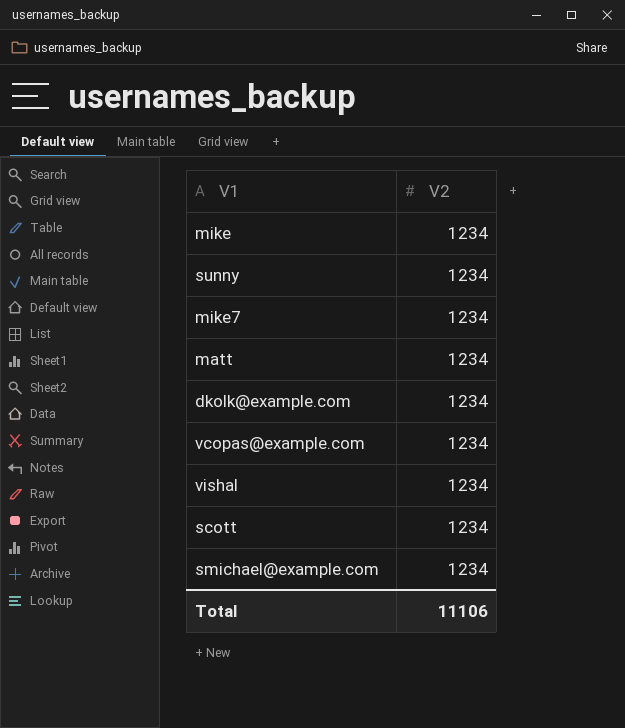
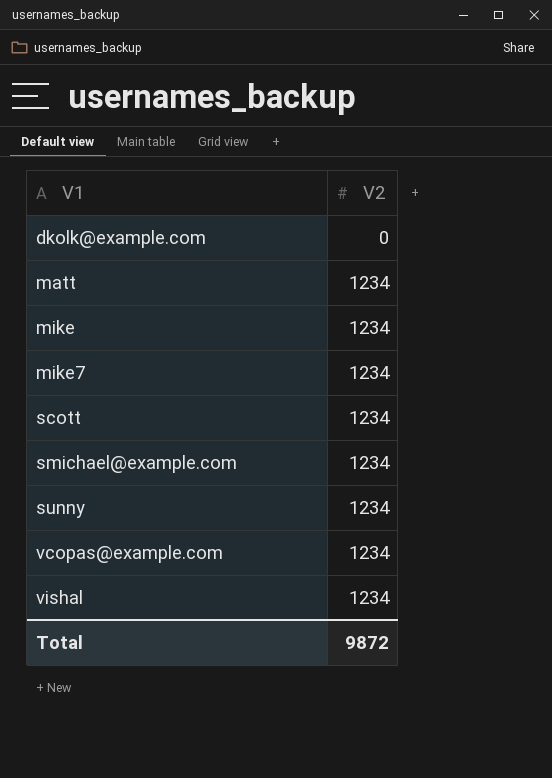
row order: none -> V1 ascending
dkolk@example.com | V2: 1234 -> 0
Total | V2: 11106 -> 9872

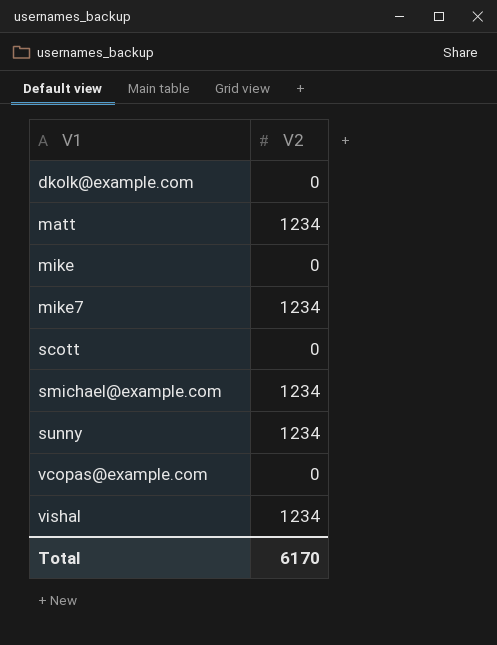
mike | V2: 1234 -> 0
scott | V2: 1234 -> 0
vcopas@example.com | V2: 1234 -> 0
Total | V2: 9872 -> 6170

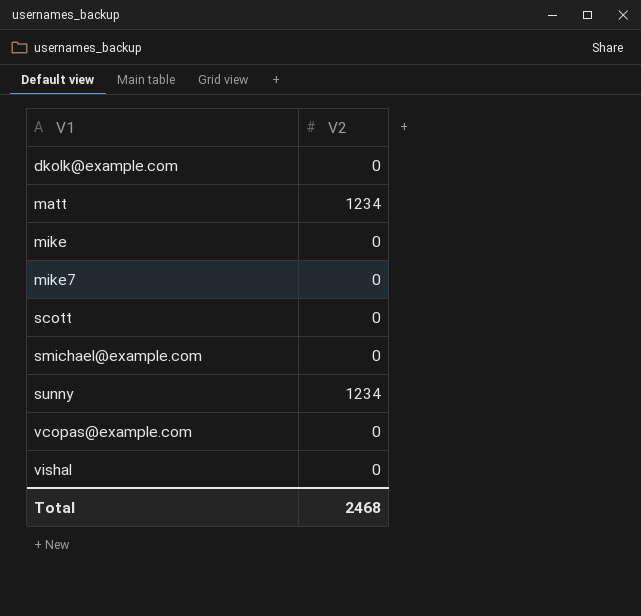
mike7 | V2: 1234 -> 0
smichael@example.com | V2: 1234 -> 0
vishal | V2: 1234 -> 0
Total | V2: 6170 -> 2468

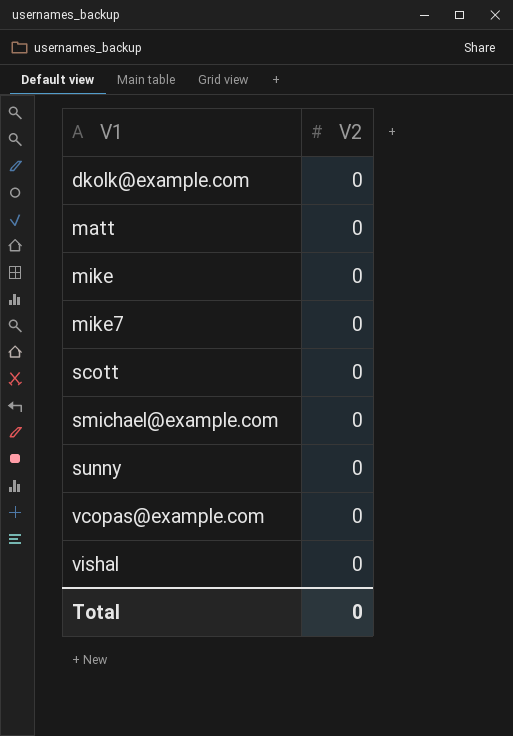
matt | V2: 1234 -> 0
sunny | V2: 1234 -> 0
Total | V2: 2468 -> 0

